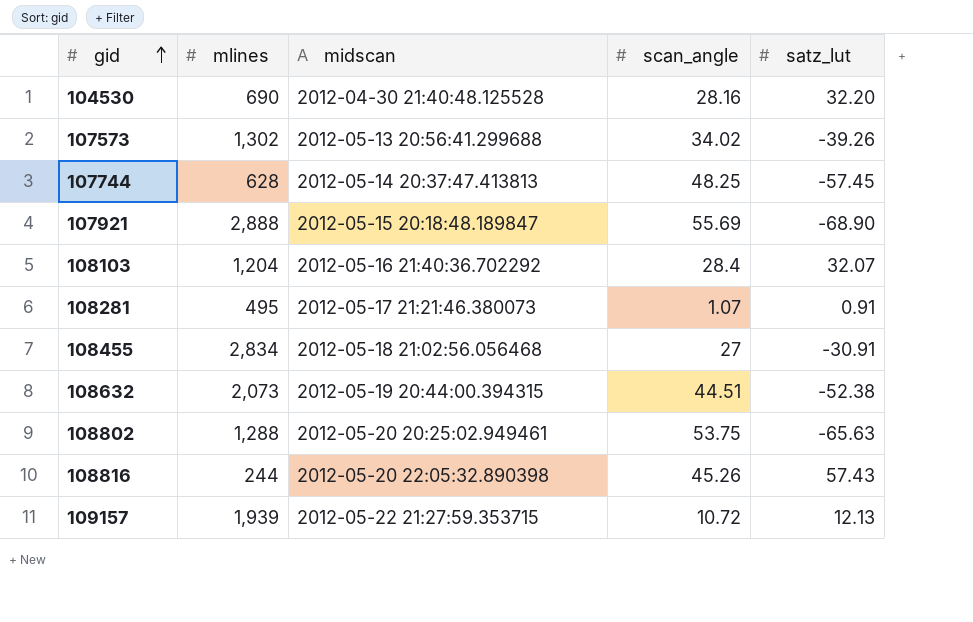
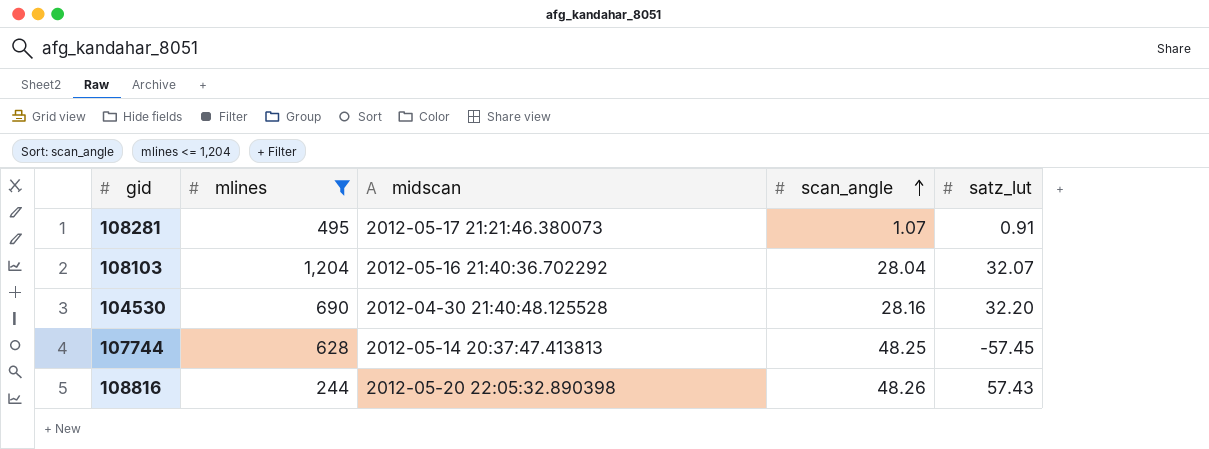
filter: none -> mlines <= 1,204
row order: gid ascending -> scan_angle ascending
108103 | scan_angle: 28.4 -> 28.04
108816 | scan_angle: 45.26 -> 48.26

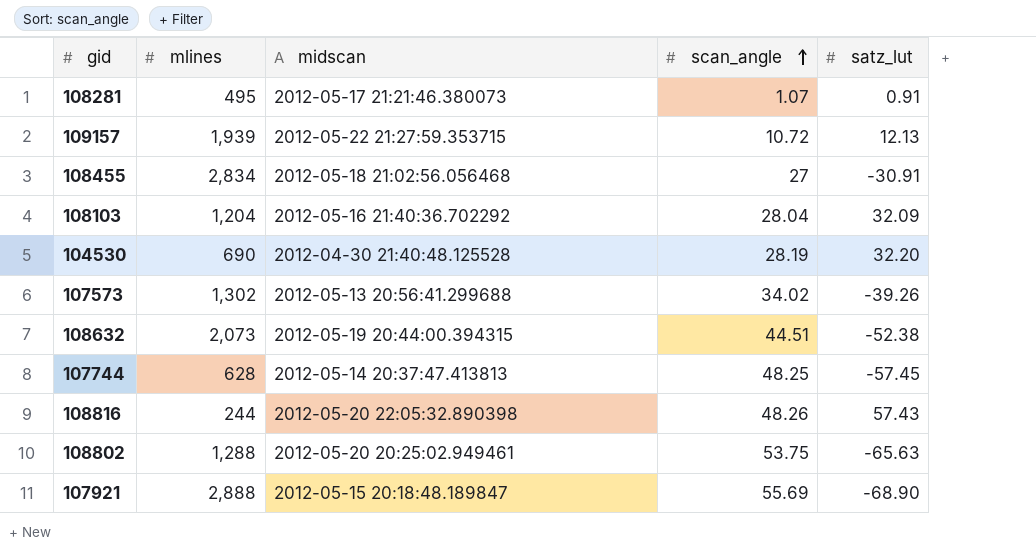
filter: mlines <= 1,204 -> none
108103 | satz_lut: 32.07 -> 32.09
104530 | scan_angle: 28.16 -> 28.19

